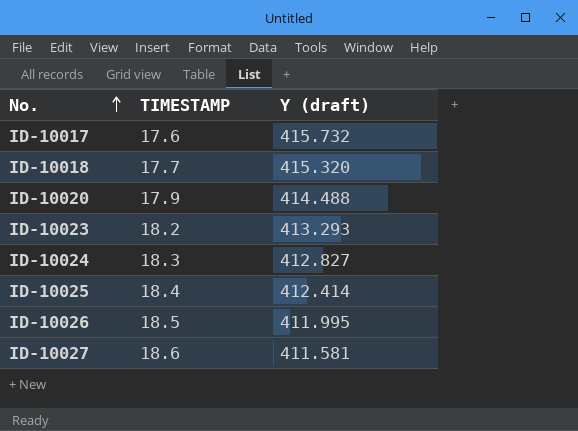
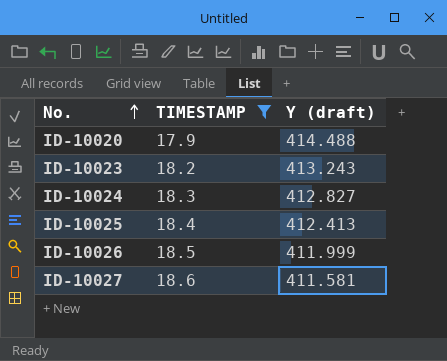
filter: none -> TIMESTAMP >= 17.9
ID-10023 | Y (draft): 413.293 -> 413.243
ID-10025 | Y (draft): 412.414 -> 412.413
ID-10026 | Y (draft): 411.995 -> 411.999

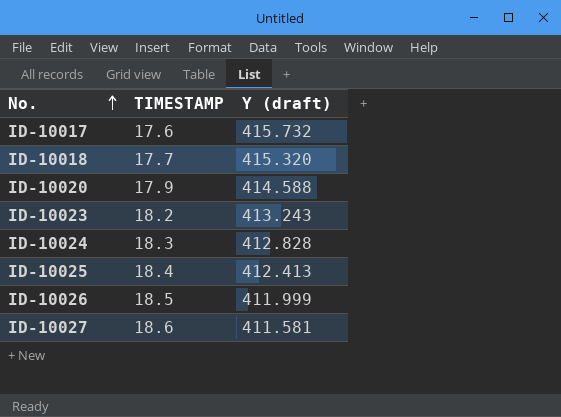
filter: TIMESTAMP >= 17.9 -> none
ID-10020 | Y (draft): 414.488 -> 414.588
ID-10024 | Y (draft): 412.827 -> 412.828

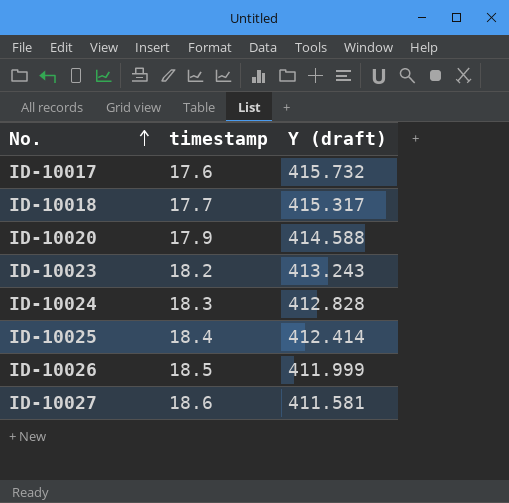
column name: TIMESTAMP -> timestamp
ID-10018 | Y (draft): 415.320 -> 415.317
ID-10025 | Y (draft): 412.413 -> 412.414

